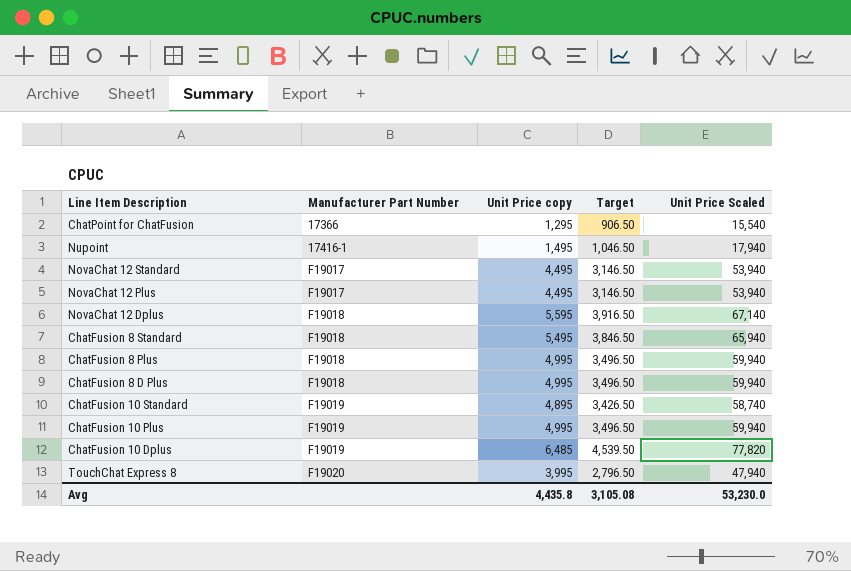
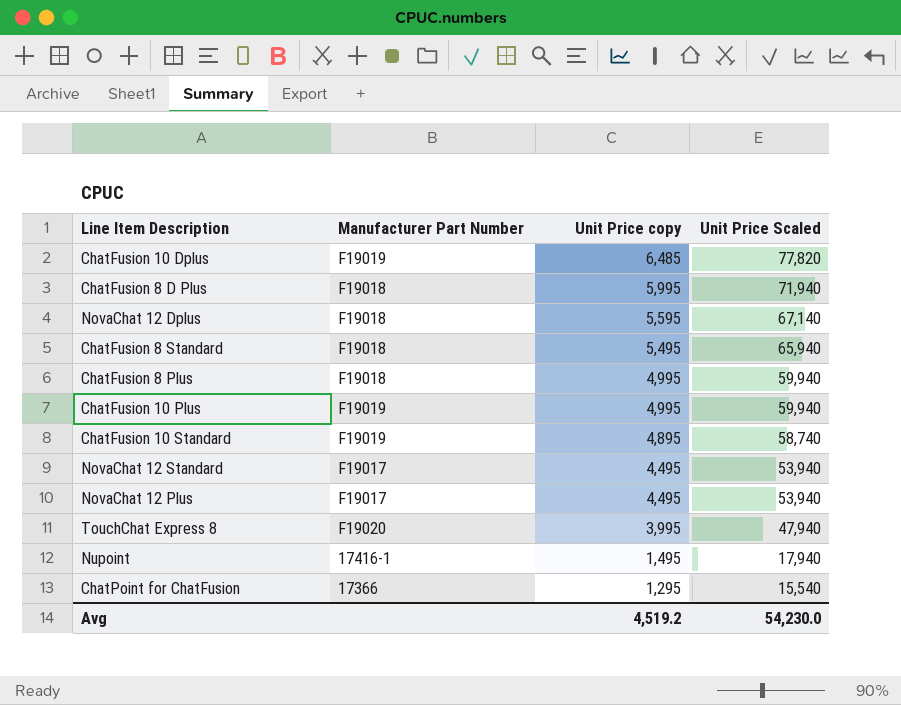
row order: Manufacturer Part Number ascending -> Unit Price copy descending
column Target | formula: [Unit Price copy] * 0.7 -> none
ChatFusion 8 D Plus | Unit Price copy: 4,995 -> 5,995
ChatFusion 8 D Plus | Unit Price Scaled: 59,940 -> 71,940
Avg | Unit Price copy: 4,435.8 -> 4,519.2
Avg | Unit Price Scaled: 53,230.0 -> 54,230.0

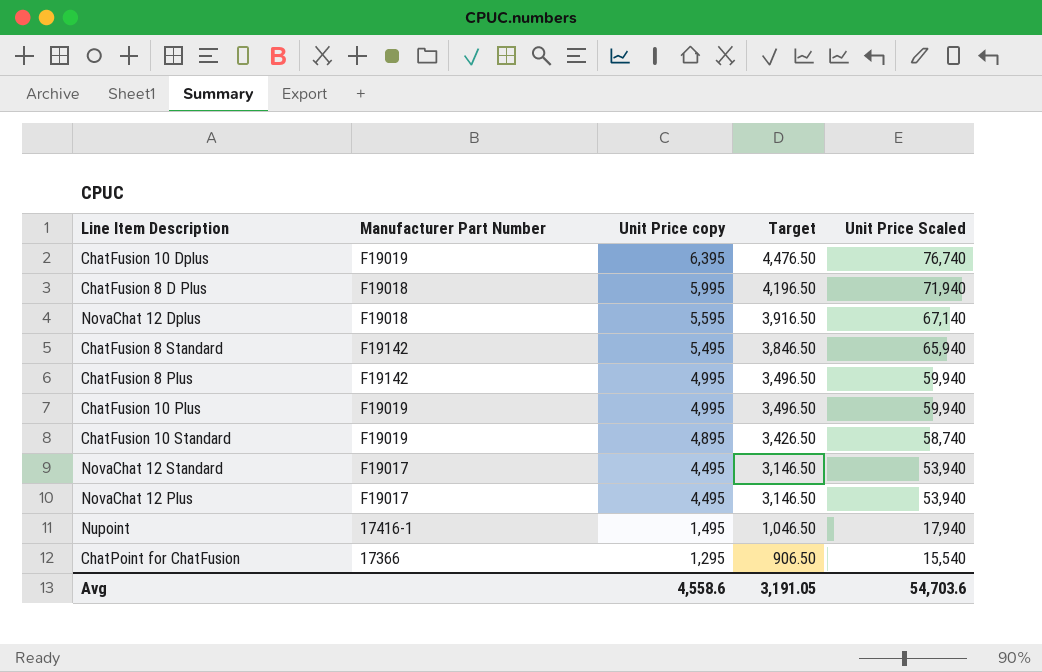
column Target | formula: none -> [Unit Price copy] * 0.7
row TouchChat Express 8: F19020 | 3,995 | 47,940 -> none
ChatFusion 10 Dplus | Unit Price copy: 6,485 -> 6,395
ChatFusion 10 Dplus | Unit Price Scaled: 77,820 -> 76,740
ChatFusion 8 Standard | Manufacturer Part Number: F19018 -> F19142
ChatFusion 8 Plus | Manufacturer Part Number: F19018 -> F19142
Avg | Unit Price copy: 4,519.2 -> 4,558.6
Avg | Unit Price Scaled: 54,230.0 -> 54,703.6

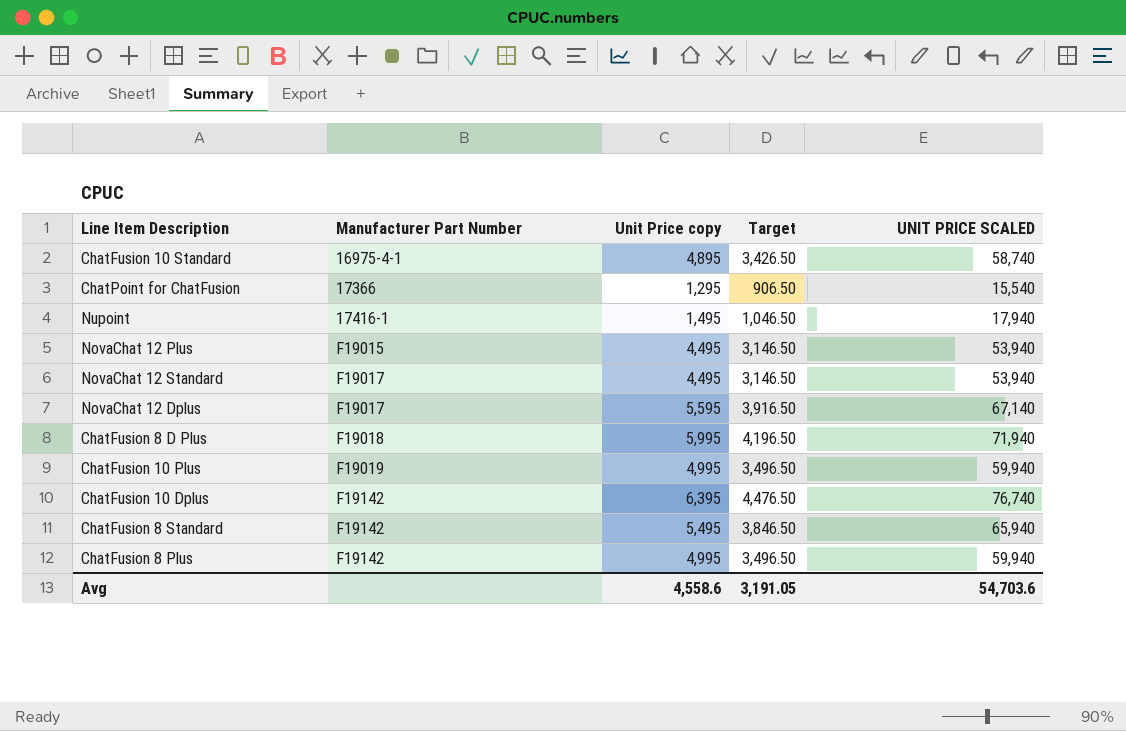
row order: Unit Price copy descending -> Manufacturer Part Number ascending
column name: Unit Price Scaled -> UNIT PRICE SCALED
ChatFusion 10 Standard | Manufacturer Part Number: F19019 -> 16975-4-1
NovaChat 12 Plus | Manufacturer Part Number: F19017 -> F19015
NovaChat 12 Dplus | Manufacturer Part Number: F19018 -> F19017
ChatFusion 10 Dplus | Manufacturer Part Number: F19019 -> F19142

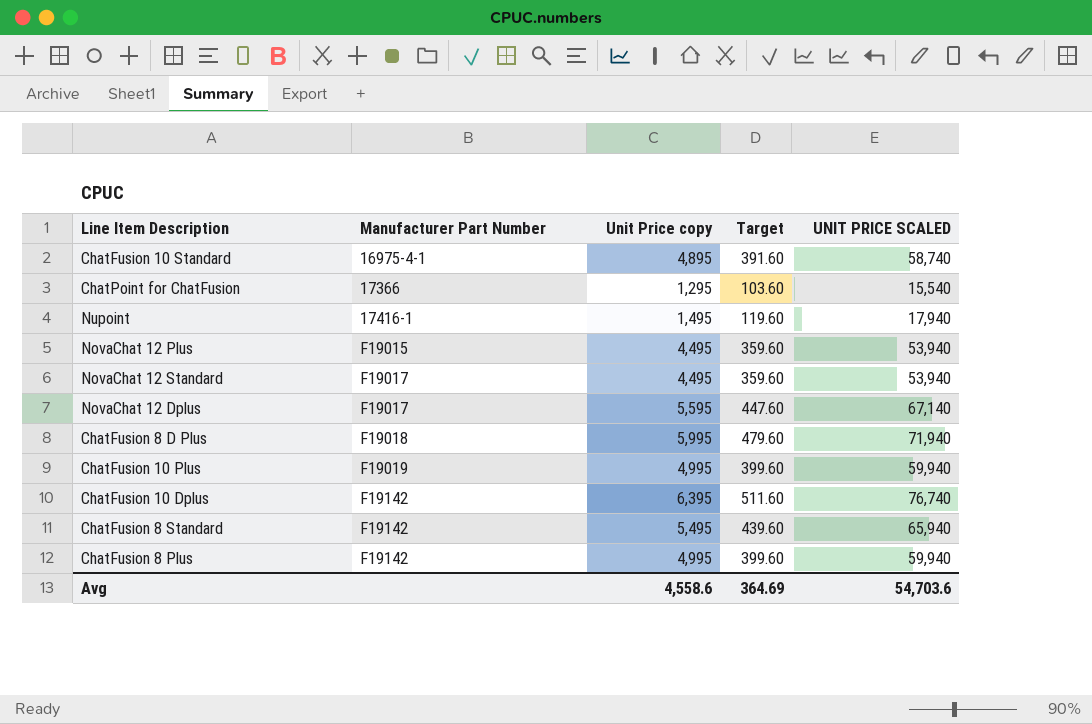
column Target | formula: [Unit Price copy] * 0.7 -> [Unit Price copy] * 0.08
Avg | Target: 3,191.05 -> 364.69

